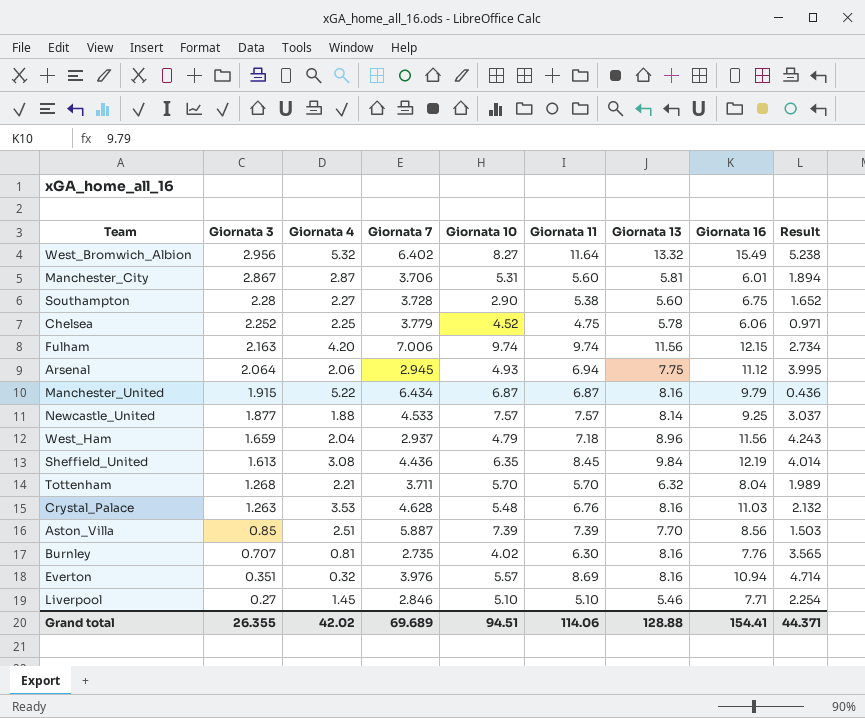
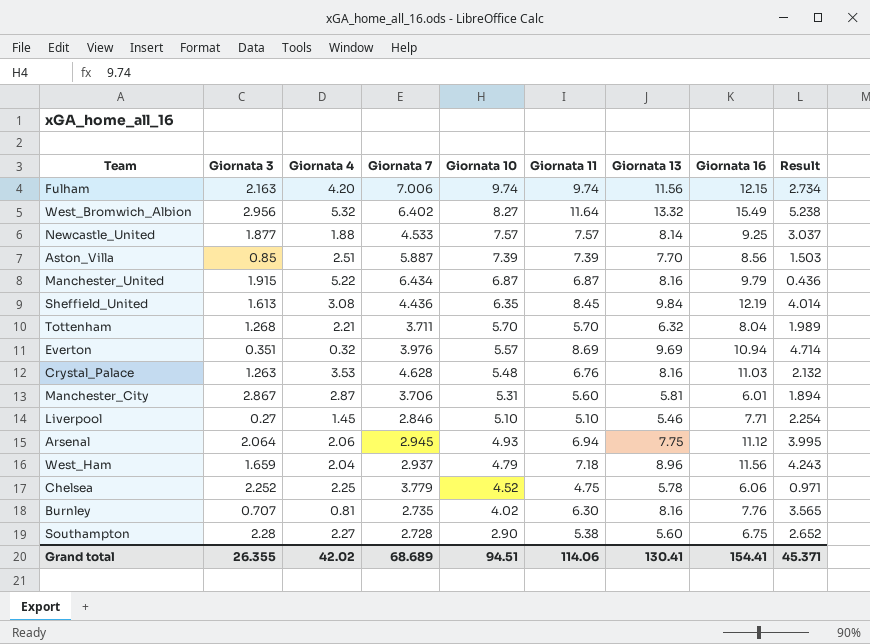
row order: Giornata 3 descending -> Giornata 10 descending
Everton | Giornata 13: 8.16 -> 9.69
Southampton | Giornata 7: 3.728 -> 2.728
Southampton | Result: 1.652 -> 2.652
Grand total | Giornata 7: 69.689 -> 68.689
Grand total | Giornata 13: 128.88 -> 130.41
Grand total | Result: 44.371 -> 45.371

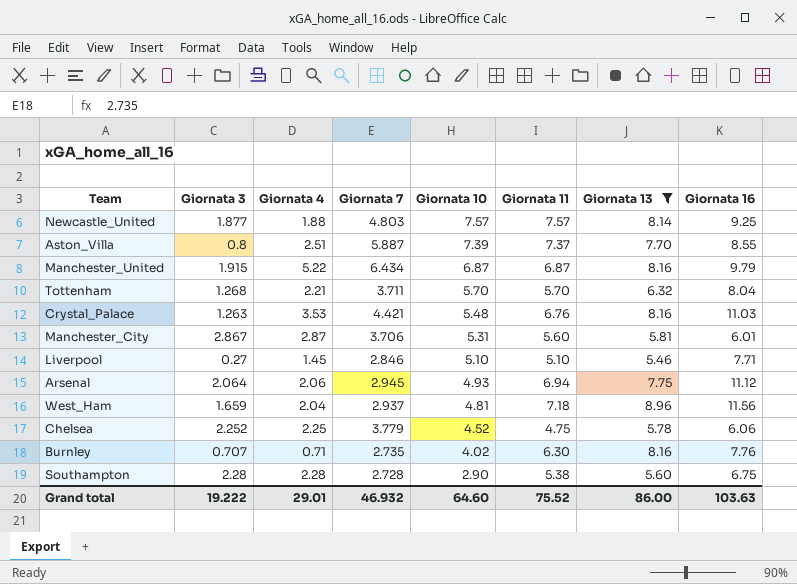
filter: none -> Giornata 13 <= 8.96
column Result | formula: [Giornata 11] - [Giornata 7] -> none
Newcastle_United | Giornata 7: 4.533 -> 4.803
Aston_Villa | Giornata 3: 0.85 -> 0.8
Aston_Villa | Giornata 11: 7.39 -> 7.37
Aston_Villa | Giornata 16: 8.56 -> 8.55
Crystal_Palace | Giornata 7: 4.628 -> 4.421
West_Ham | Giornata 10: 4.79 -> 4.81
Burnley | Giornata 4: 0.81 -> 0.71
Southampton | Giornata 4: 2.27 -> 2.28
Grand total | Giornata 3: 26.355 -> 19.222
Grand total | Giornata 4: 42.02 -> 29.01
Grand total | Giornata 7: 68.689 -> 46.932
Grand total | Giornata 10: 94.51 -> 64.60
Grand total | Giornata 11: 114.06 -> 75.52
Grand total | Giornata 13: 130.41 -> 86.00
Grand total | Giornata 16: 154.41 -> 103.63

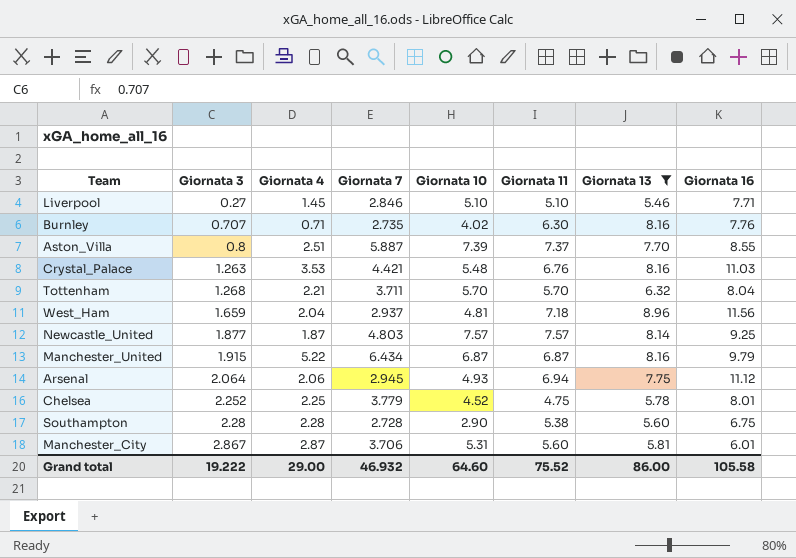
row order: Giornata 10 descending -> Giornata 3 ascending
Newcastle_United | Giornata 4: 1.88 -> 1.87
Chelsea | Giornata 16: 6.06 -> 8.01
Grand total | Giornata 4: 29.01 -> 29.00
Grand total | Giornata 16: 103.63 -> 105.58

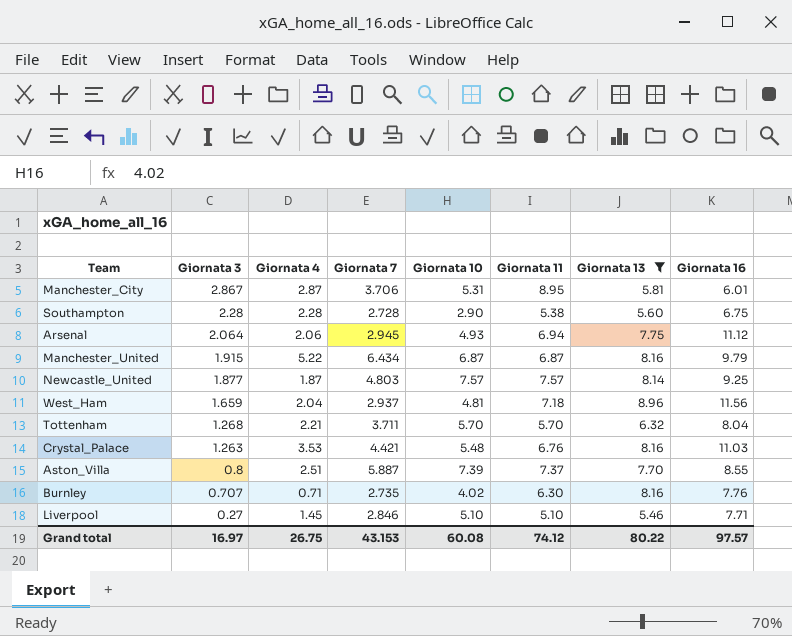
row order: Giornata 3 ascending -> Giornata 3 descending
row Chelsea: 2.252 | 2.25 | 3.779 | 4.52 | 4.75 | 5.78 | 8.01 -> none
Manchester_City | Giornata 11: 5.60 -> 8.95
Grand total | Giornata 3: 19.222 -> 16.97
Grand total | Giornata 4: 29.00 -> 26.75
Grand total | Giornata 7: 46.932 -> 43.153
Grand total | Giornata 10: 64.60 -> 60.08
Grand total | Giornata 11: 75.52 -> 74.12
Grand total | Giornata 13: 86.00 -> 80.22
Grand total | Giornata 16: 105.58 -> 97.57

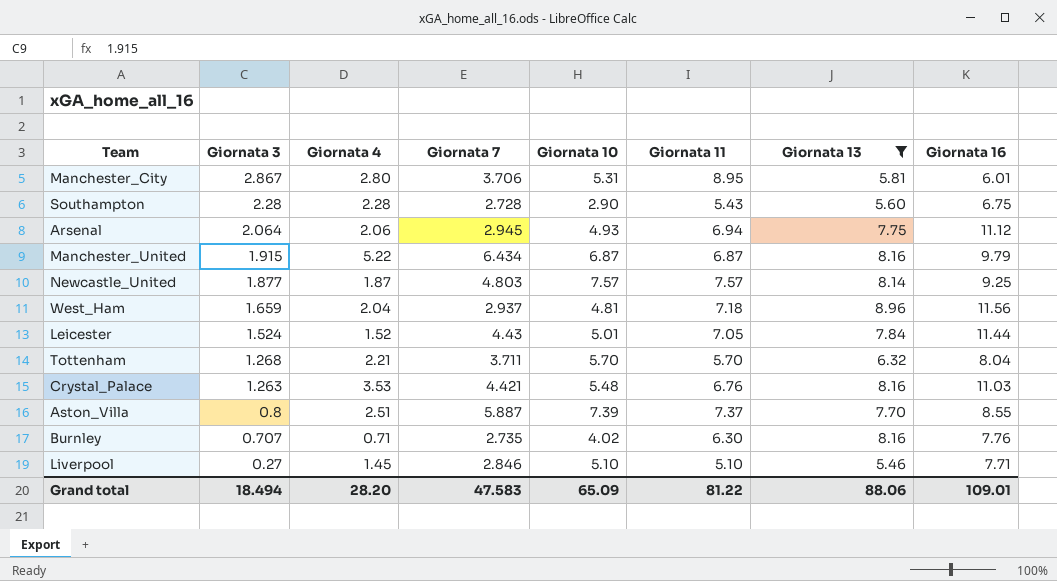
Manchester_City | Giornata 4: 2.87 -> 2.80
Southampton | Giornata 11: 5.38 -> 5.43
row Leicester: none -> 1.524 | 1.52 | 4.43 | 5.01 | 7.05 | 7.84 | 11.44
Grand total | Giornata 3: 16.97 -> 18.494
Grand total | Giornata 4: 26.75 -> 28.20
Grand total | Giornata 7: 43.153 -> 47.583
Grand total | Giornata 10: 60.08 -> 65.09
Grand total | Giornata 11: 74.12 -> 81.22
Grand total | Giornata 13: 80.22 -> 88.06
Grand total | Giornata 16: 97.57 -> 109.01

